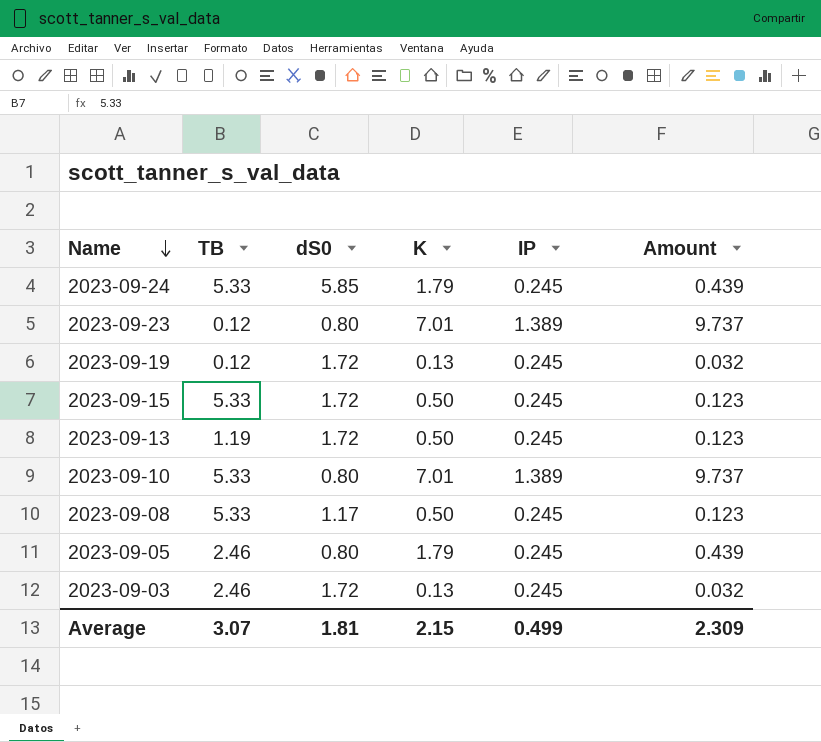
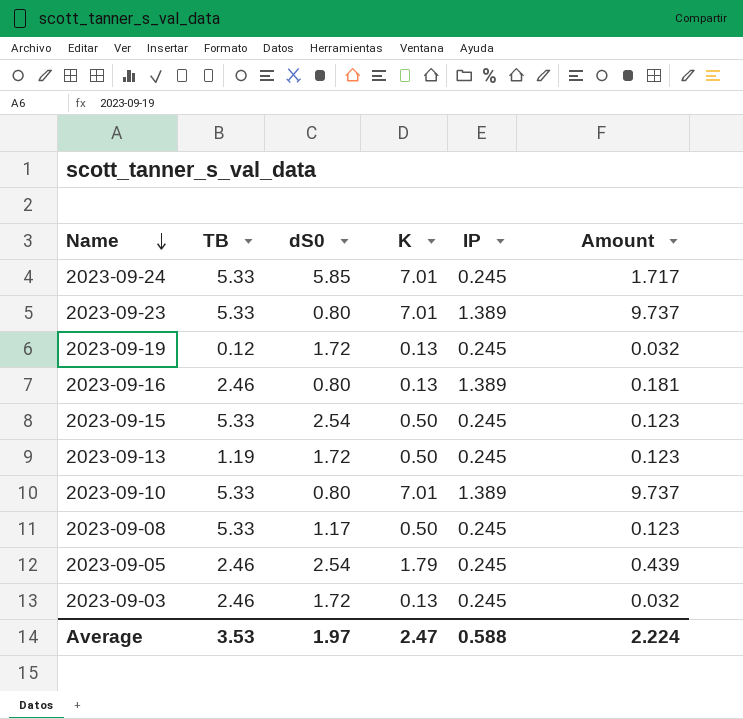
2023-09-24 | K: 1.79 -> 7.01
2023-09-24 | Amount: 0.439 -> 1.717
2023-09-23 | TB: 0.12 -> 5.33
row 2023-09-16: none -> 2.46 | 0.80 | 0.13 | 1.389 | 0.181
2023-09-15 | dS0: 1.72 -> 2.54
2023-09-05 | dS0: 0.80 -> 2.54
Average | TB: 3.07 -> 3.53
Average | dS0: 1.81 -> 1.97
Average | K: 2.15 -> 2.47
Average | IP: 0.499 -> 0.588
Average | Amount: 2.309 -> 2.224

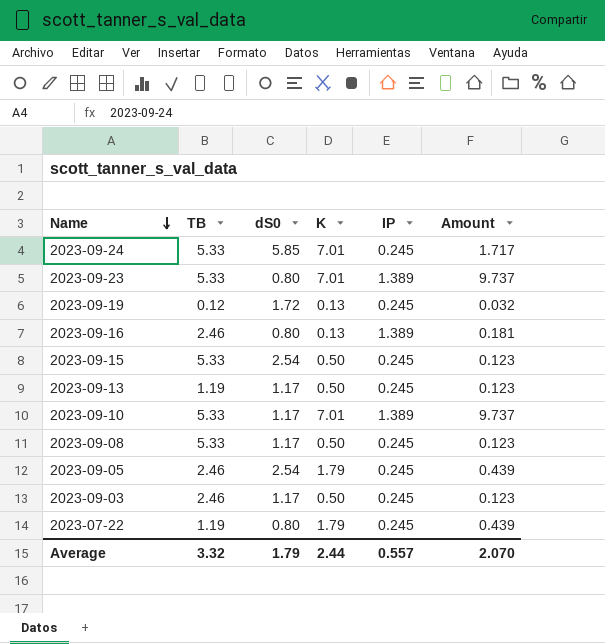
2023-09-13 | dS0: 1.72 -> 1.17
2023-09-10 | dS0: 0.80 -> 1.17
2023-09-03 | dS0: 1.72 -> 1.17
2023-09-03 | K: 0.13 -> 0.50
2023-09-03 | Amount: 0.032 -> 0.123
row 2023-07-22: none -> 1.19 | 0.80 | 1.79 | 0.245 | 0.439
Average | TB: 3.53 -> 3.32
Average | dS0: 1.97 -> 1.79
Average | K: 2.47 -> 2.44
Average | IP: 0.588 -> 0.557
Average | Amount: 2.224 -> 2.070

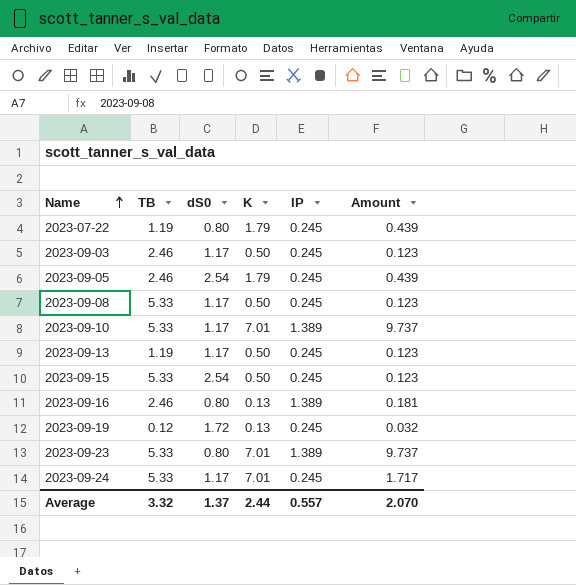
row order: Name descending -> Name ascending
2023-09-24 | dS0: 5.85 -> 1.17
Average | dS0: 1.79 -> 1.37

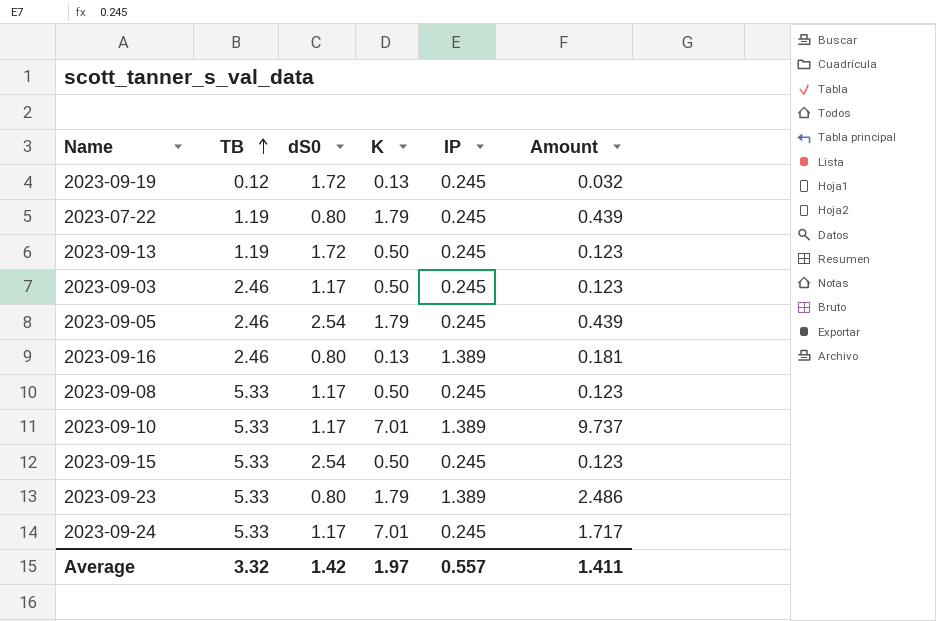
row order: Name ascending -> TB ascending
2023-09-13 | dS0: 1.17 -> 1.72
2023-09-23 | K: 7.01 -> 1.79
2023-09-23 | Amount: 9.737 -> 2.486
Average | dS0: 1.37 -> 1.42
Average | K: 2.44 -> 1.97
Average | Amount: 2.070 -> 1.411

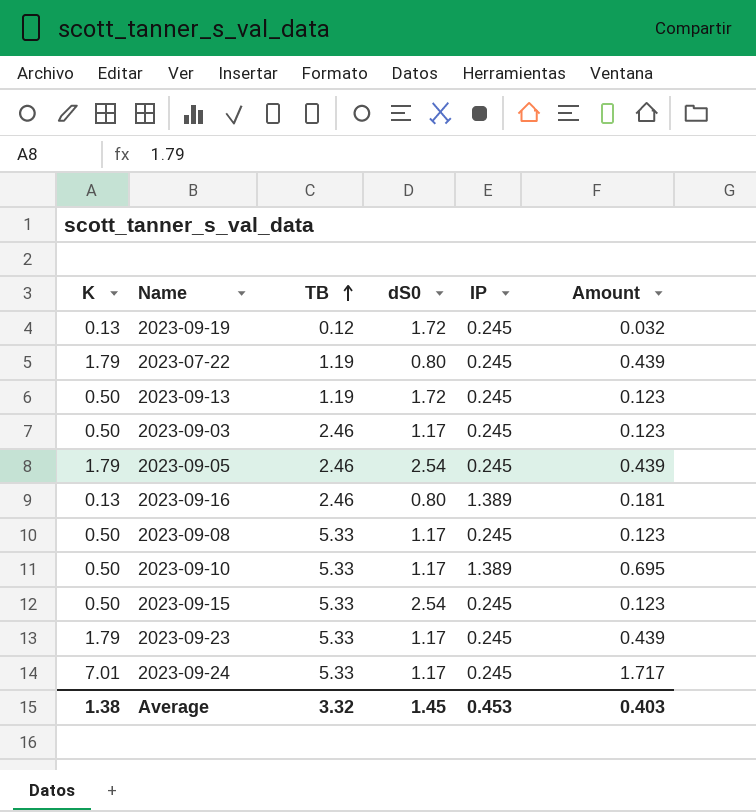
column K | position: 4 -> 1
2023-09-10 | K: 7.01 -> 0.50
2023-09-10 | Amount: 9.737 -> 0.695
2023-09-23 | dS0: 0.80 -> 1.17
2023-09-23 | IP: 1.389 -> 0.245
2023-09-23 | Amount: 2.486 -> 0.439
Average | K: 1.97 -> 1.38
Average | dS0: 1.42 -> 1.45
Average | IP: 0.557 -> 0.453
Average | Amount: 1.411 -> 0.403

